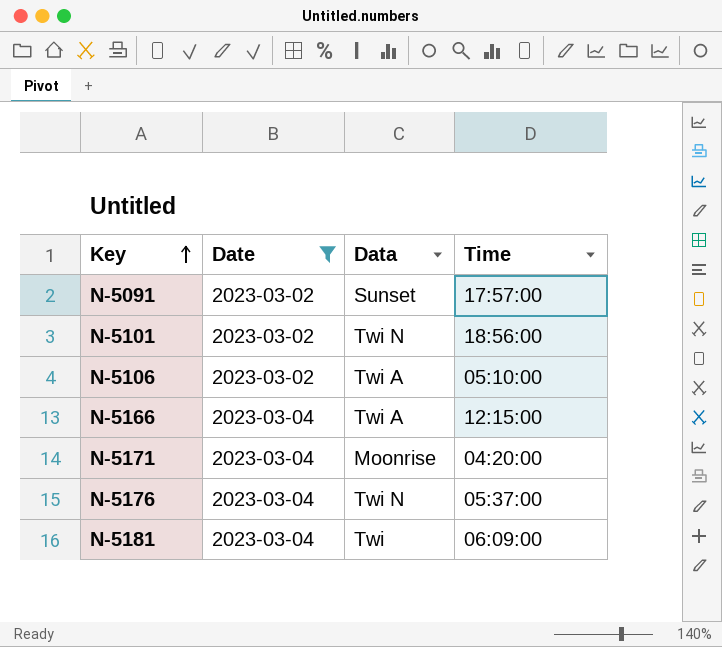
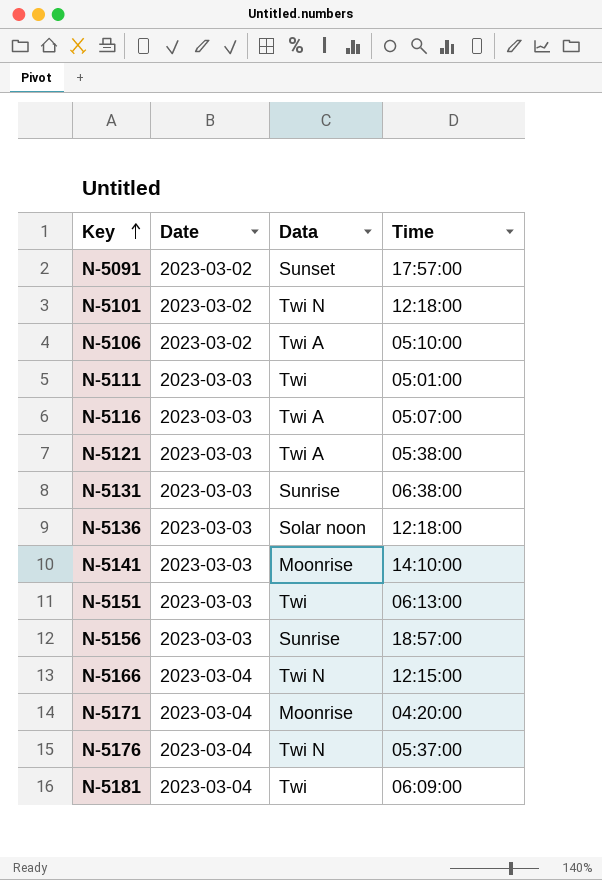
filter: Date != 2023-03-03 -> none
N-5101 | Time: 18:56:00 -> 12:18:00
N-5166 | Data: Twi A -> Twi N

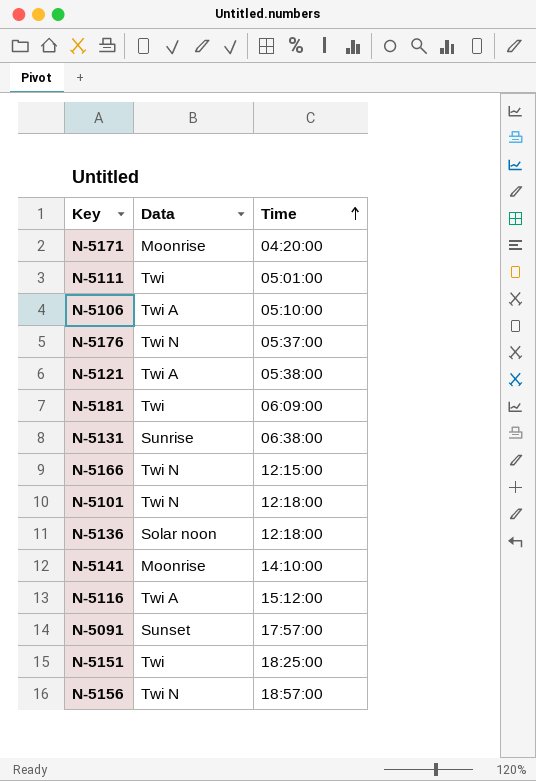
row order: Key ascending -> Time ascending
column Date | position: 2 -> none
N-5116 | Time: 05:07:00 -> 15:12:00
N-5151 | Time: 06:13:00 -> 18:25:00
N-5156 | Data: Sunrise -> Twi N

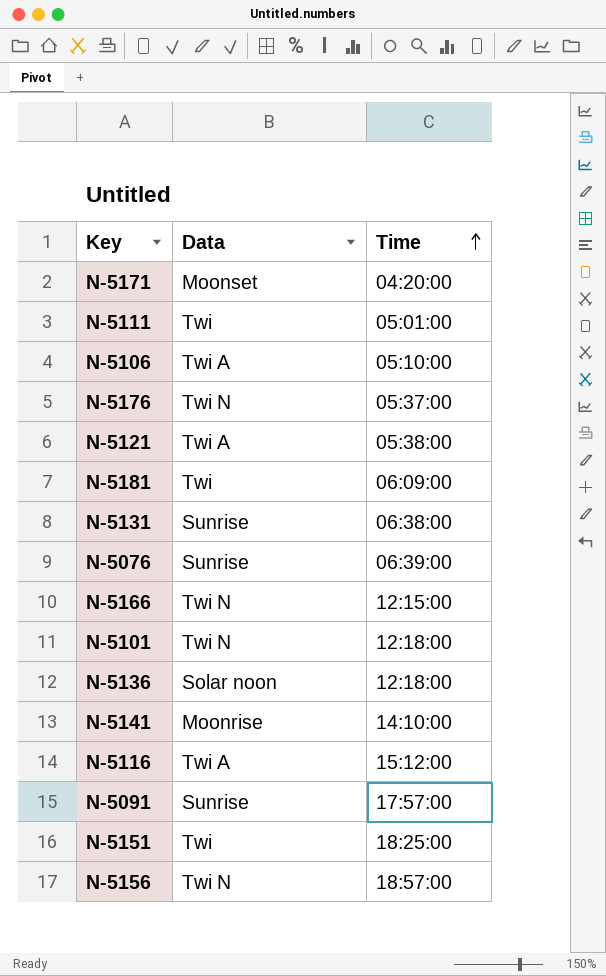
N-5171 | Data: Moonrise -> Moonset
row N-5076: none -> Sunrise | 06:39:00
N-5091 | Data: Sunset -> Sunrise

